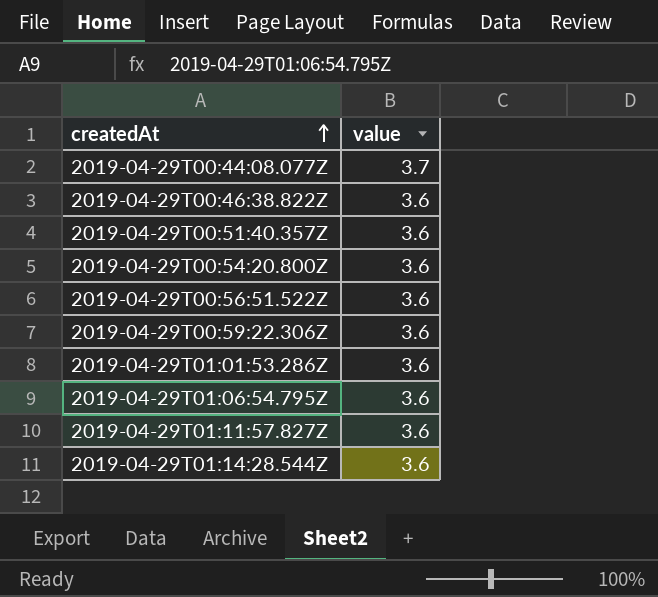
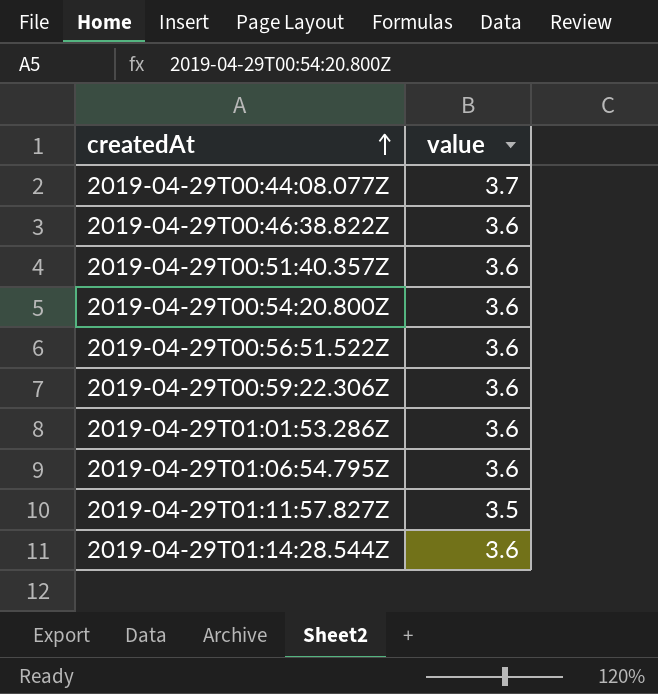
2019-04-29T01:11:57.827Z | value: 3.6 -> 3.5

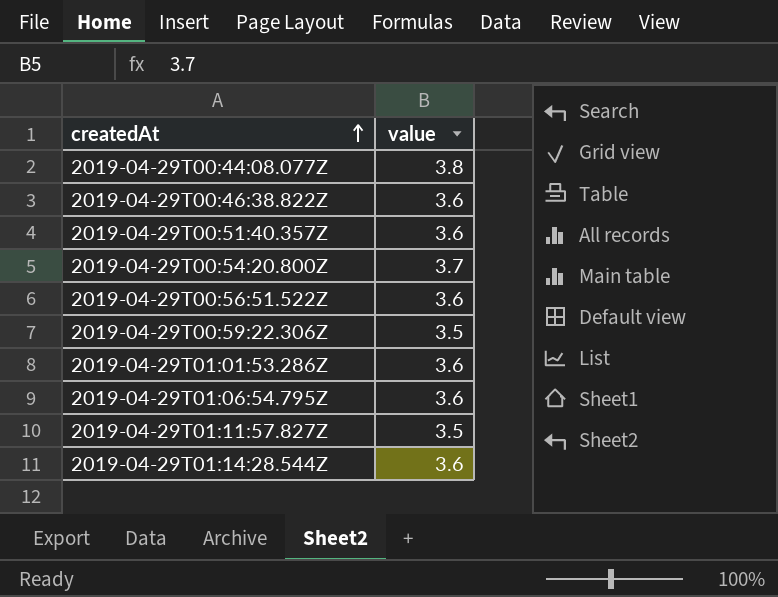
2019-04-29T00:44:08.077Z | value: 3.7 -> 3.8
2019-04-29T00:54:20.800Z | value: 3.6 -> 3.7
2019-04-29T00:59:22.306Z | value: 3.6 -> 3.5

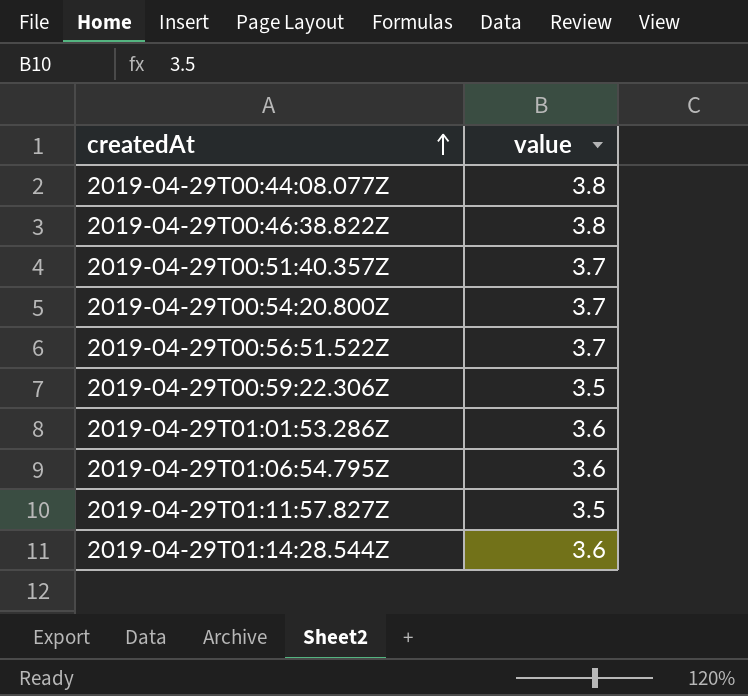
2019-04-29T00:46:38.822Z | value: 3.6 -> 3.8
2019-04-29T00:51:40.357Z | value: 3.6 -> 3.7
2019-04-29T00:56:51.522Z | value: 3.6 -> 3.7

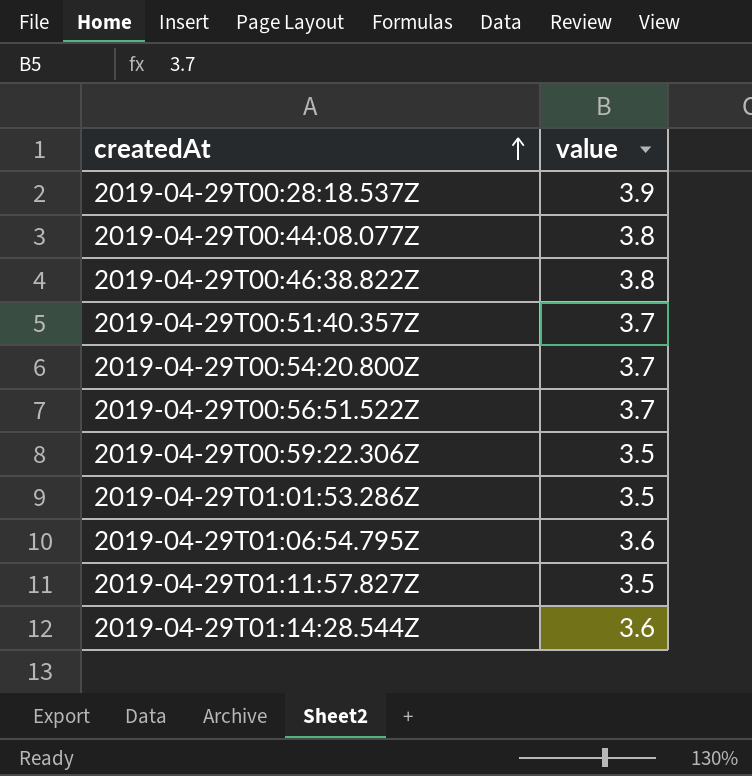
row 2019-04-29T00:28:18.537Z: none -> 3.9
2019-04-29T01:01:53.286Z | value: 3.6 -> 3.5

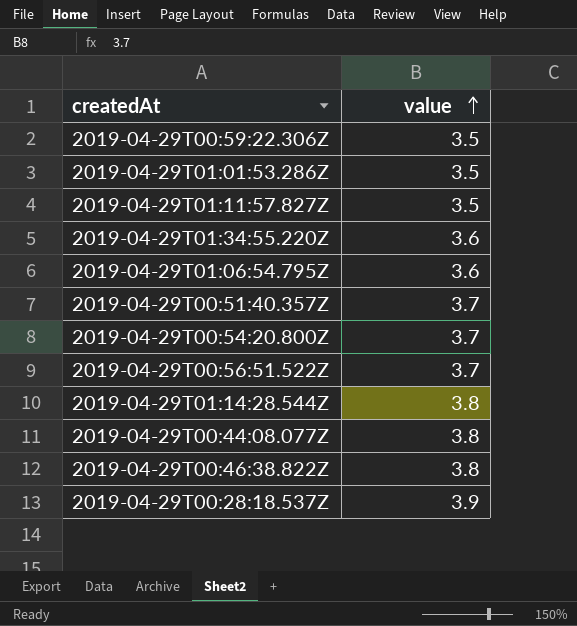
row order: createdAt ascending -> value ascending
row 2019-04-29T01:34:55.220Z: none -> 3.6
2019-04-29T01:14:28.544Z | value: 3.6 -> 3.8

